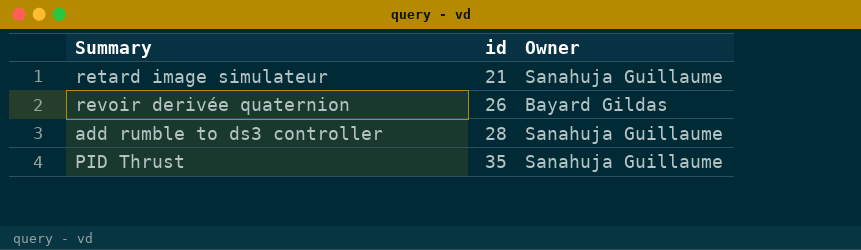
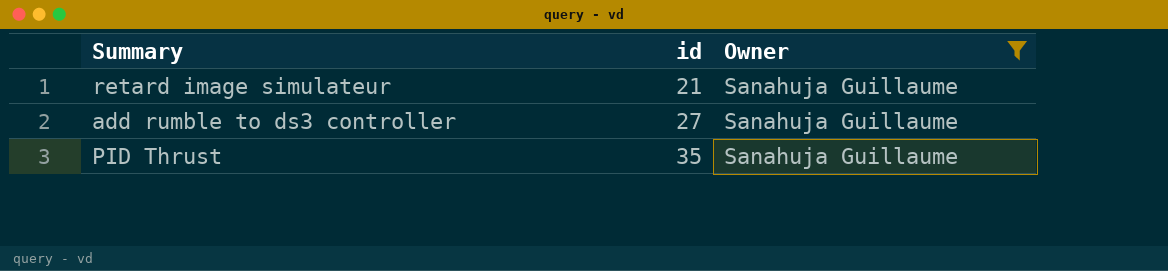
filter: none -> Owner = Sanahuja Guillaume
add rumble to ds3 controller | id: 28 -> 27

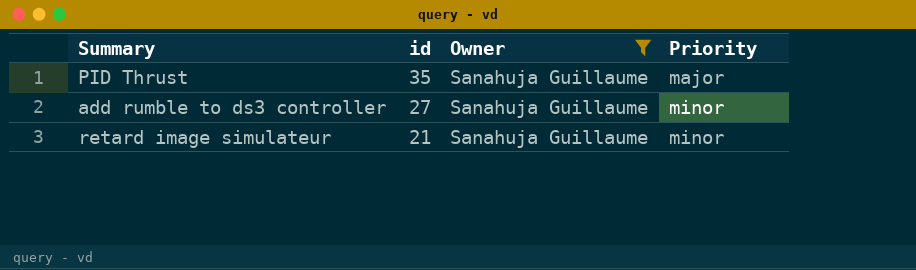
row order: id ascending -> id descending
column Priority | position: none -> 4

